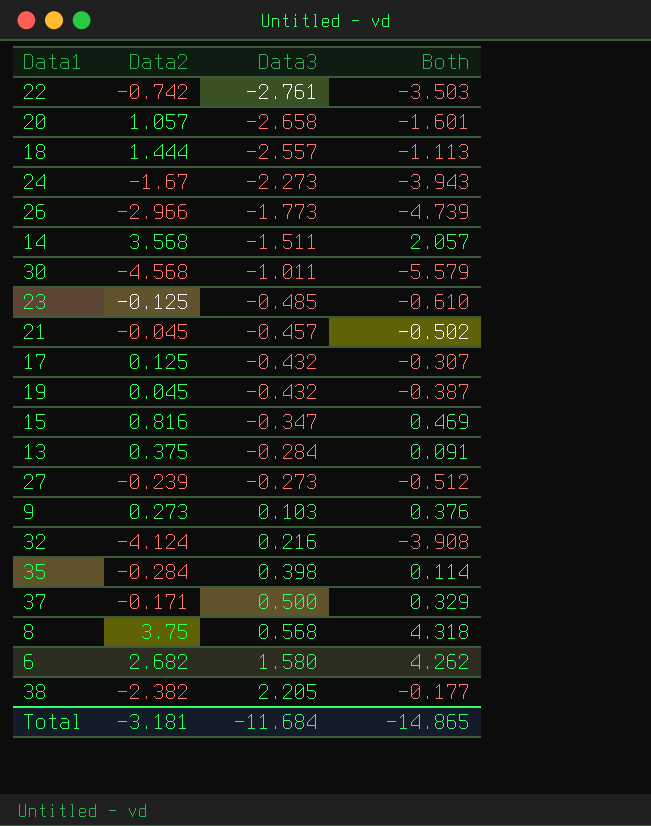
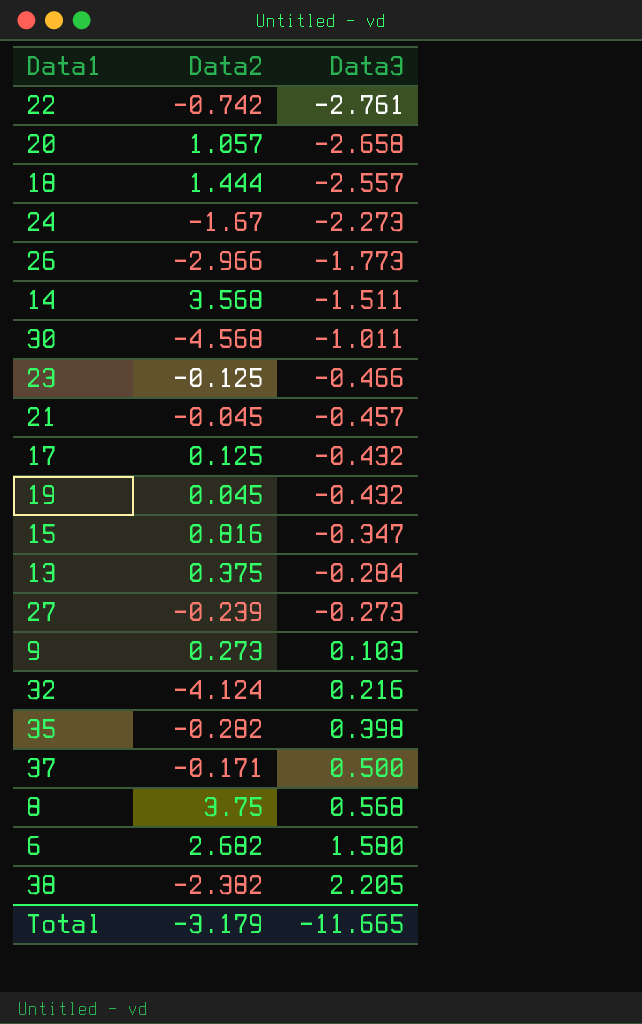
column Both | formula: [Data2] + [Data3] -> none
23 | Data3: -0.485 -> -0.466
35 | Data2: -0.284 -> -0.282
Total | Data2: -3.181 -> -3.179
Total | Data3: -11.684 -> -11.665

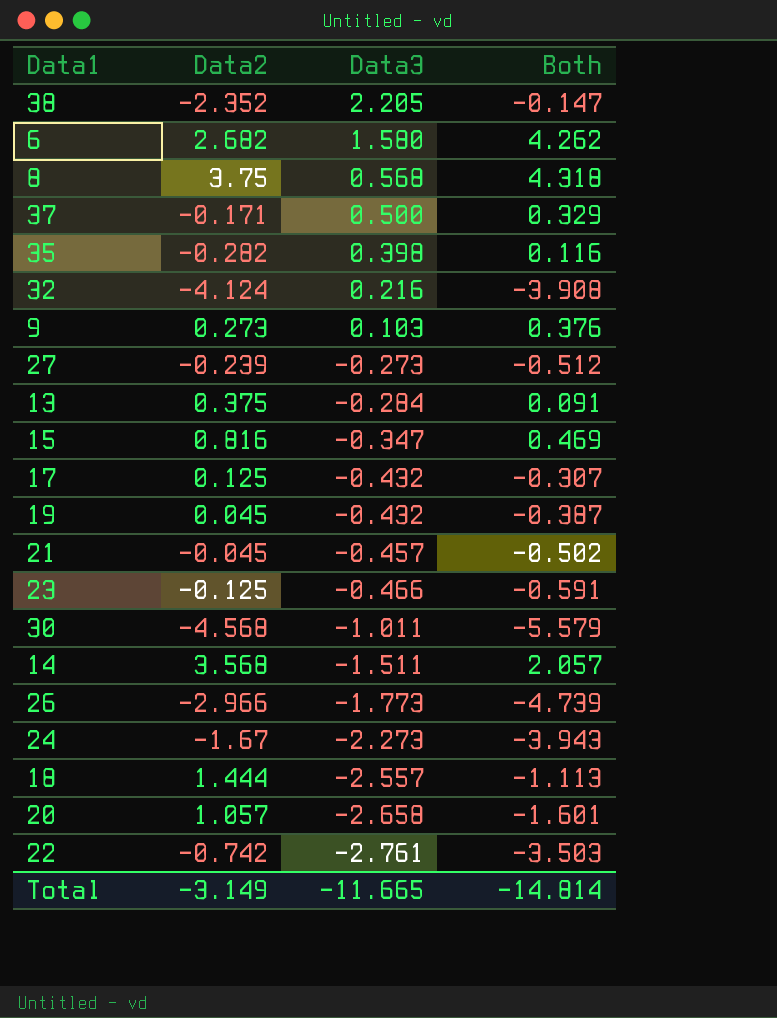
row order: Data3 ascending -> Data3 descending
column Both | formula: none -> [Data2] + [Data3]
38 | Data2: -2.382 -> -2.352
Total | Data2: -3.179 -> -3.149

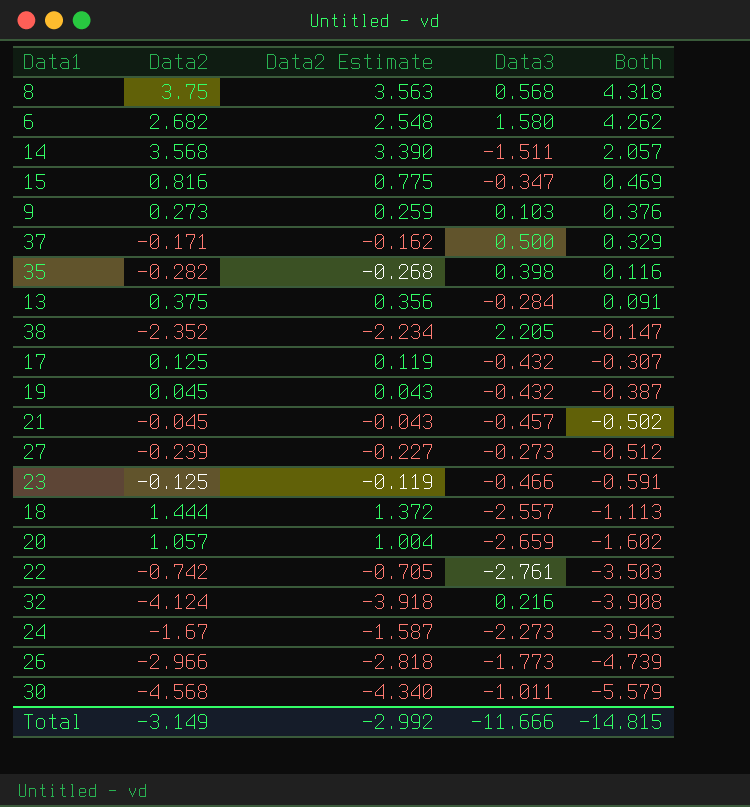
row order: Data3 descending -> Both descending
column Data2 Estimate | formula: none -> [Data2] * 0.95
20 | Data3: -2.658 -> -2.659
20 | Both: -1.601 -> -1.602
Total | Data3: -11.665 -> -11.666
Total | Both: -14.814 -> -14.815

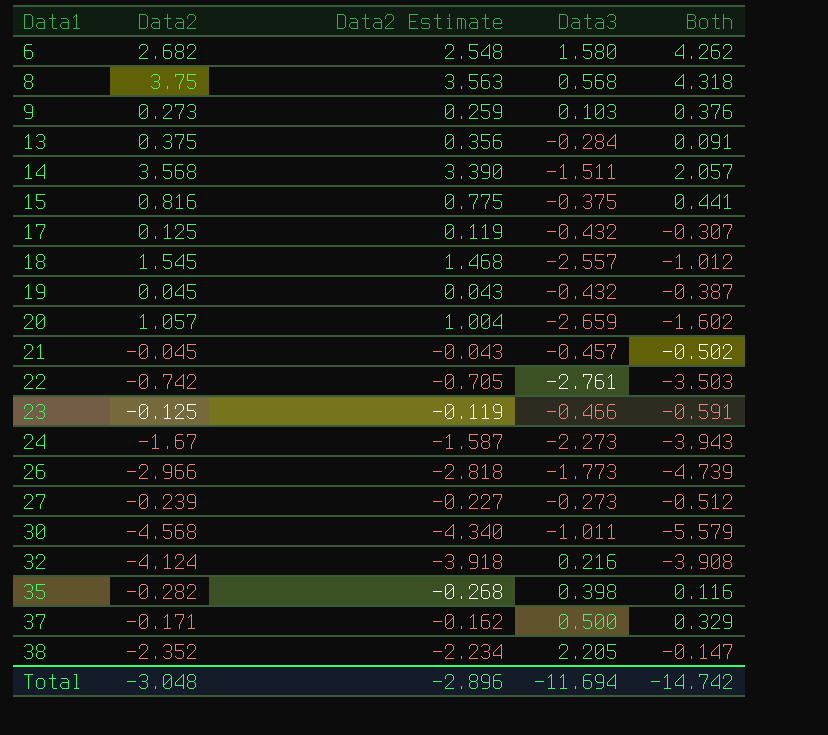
row order: Both descending -> Data1 ascending
15 | Data3: -0.347 -> -0.375
15 | Both: 0.469 -> 0.441
18 | Data2: 1.444 -> 1.545
18 | Data2 Estimate: 1.372 -> 1.468
18 | Both: -1.113 -> -1.012
Total | Data2: -3.149 -> -3.048
Total | Data2 Estimate: -2.992 -> -2.896
Total | Data3: -11.666 -> -11.694
Total | Both: -14.815 -> -14.742

